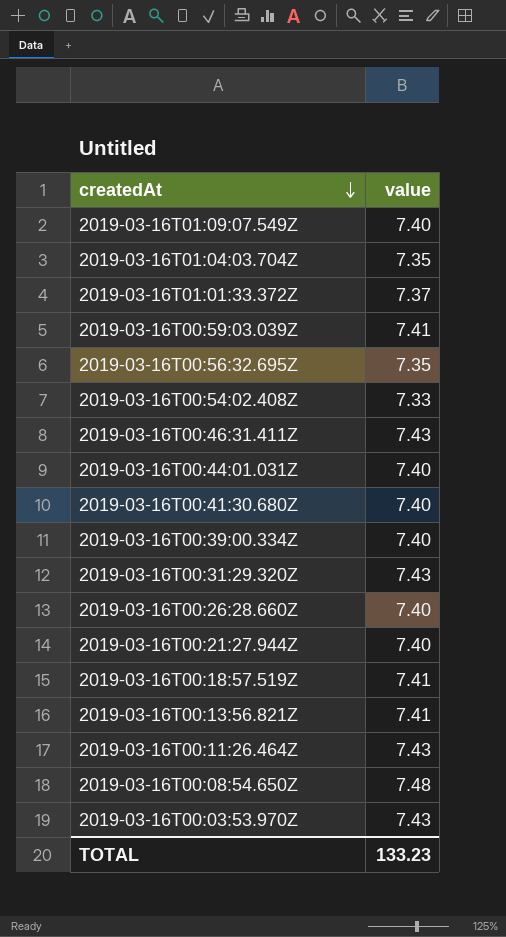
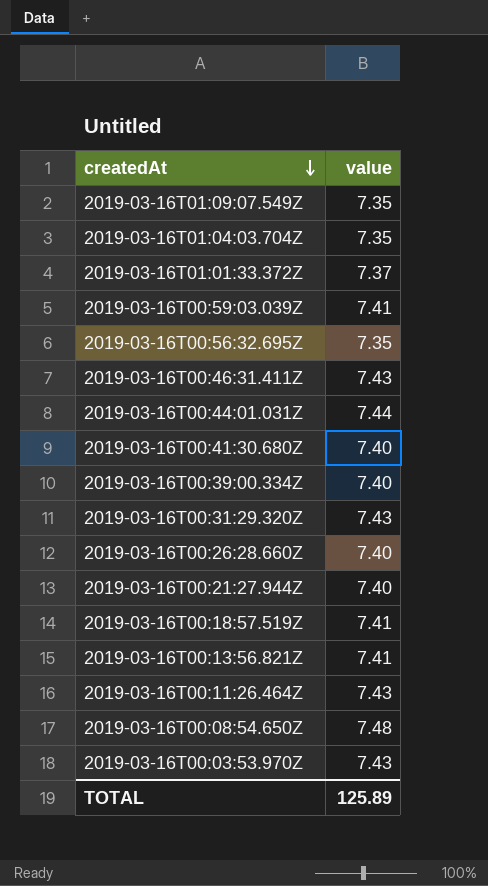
row 2019-03-16T00:54:02.408Z: 7.33 -> none
2019-03-16T01:09:07.549Z | value: 7.40 -> 7.35
2019-03-16T00:44:01.031Z | value: 7.40 -> 7.44
TOTAL | value: 133.23 -> 125.89

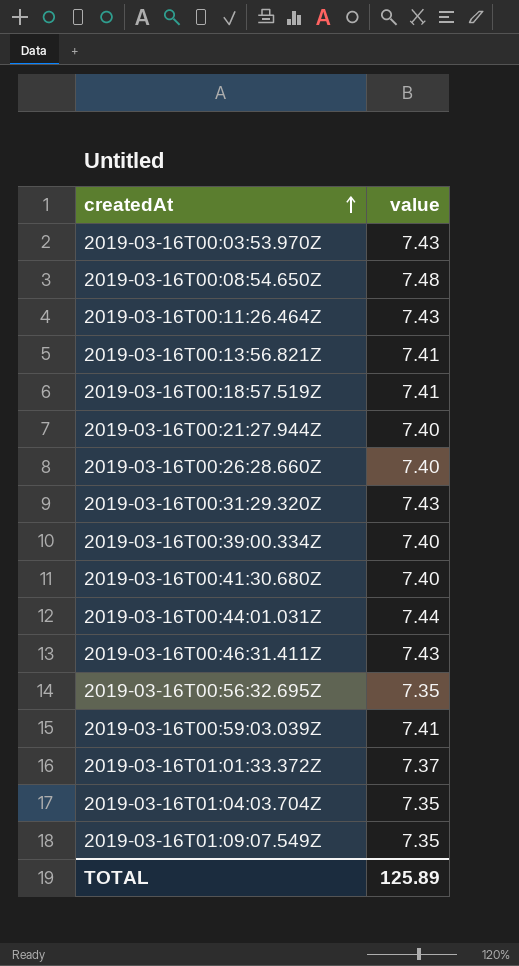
row order: createdAt descending -> createdAt ascending

